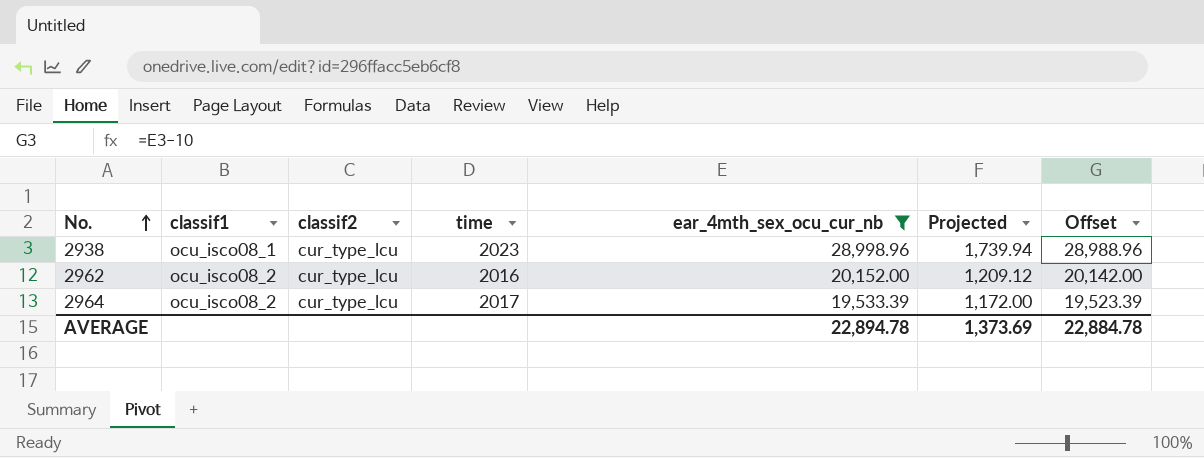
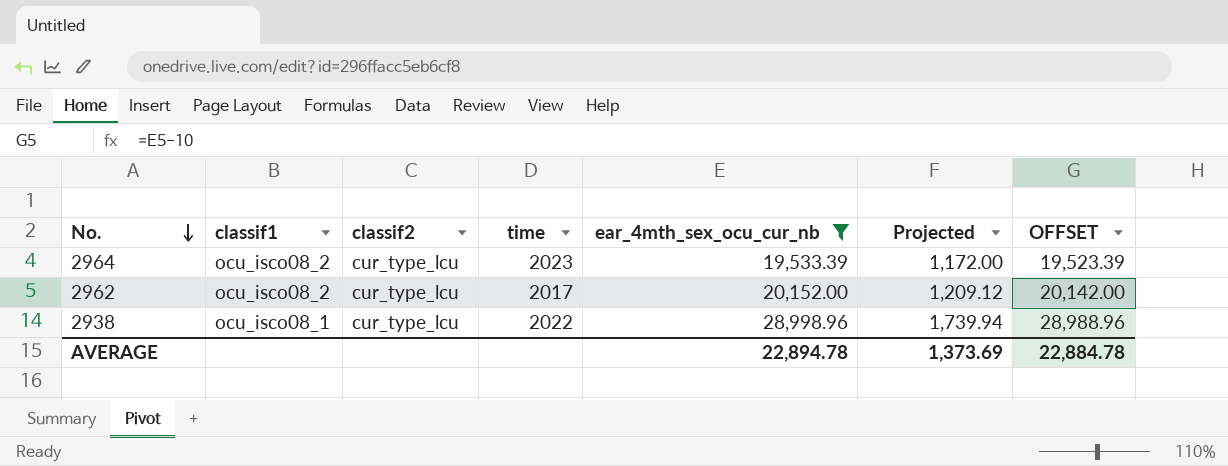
row order: No. ascending -> No. descending
column name: Offset -> OFFSET
2964 | time: 2017 -> 2023
2962 | time: 2016 -> 2017
2938 | time: 2023 -> 2022

